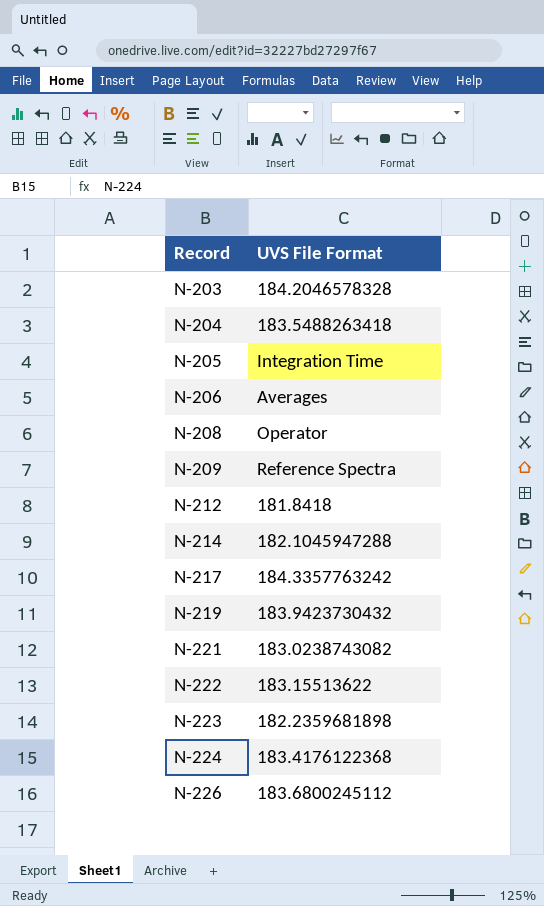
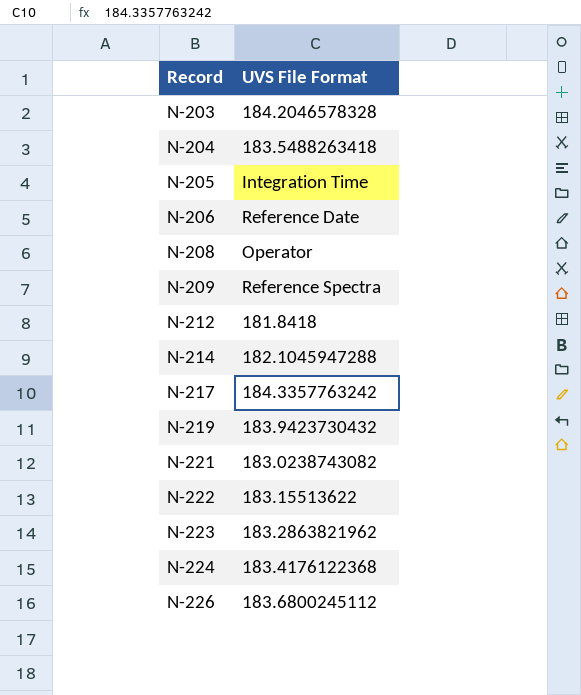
N-206 | UVS File Format: Averages -> Reference Date
N-223 | UVS File Format: 182.2359681898 -> 183.2863821962

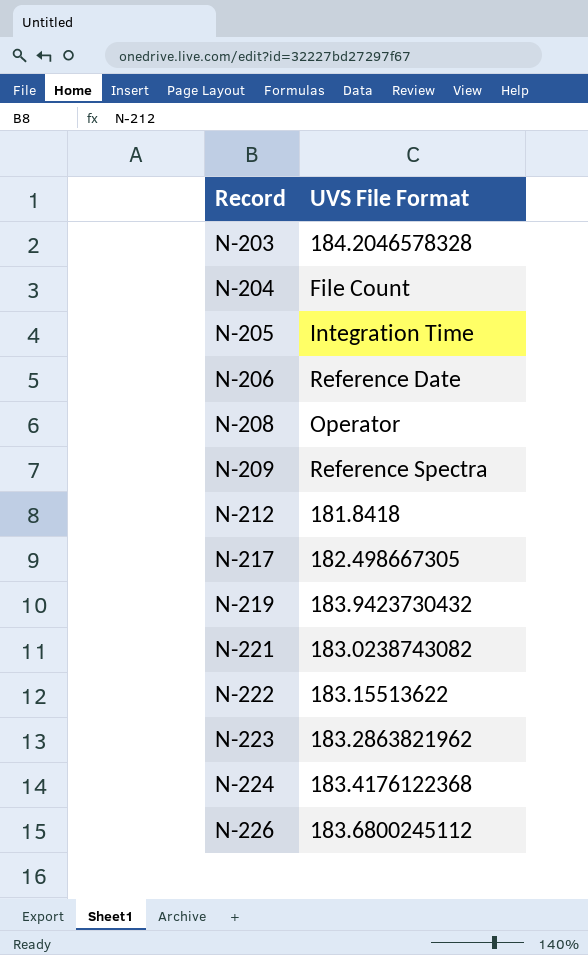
row N-214: 182.1045947288 -> none
N-204 | UVS File Format: 183.5488263418 -> File Count
N-217 | UVS File Format: 184.3357763242 -> 182.498667305

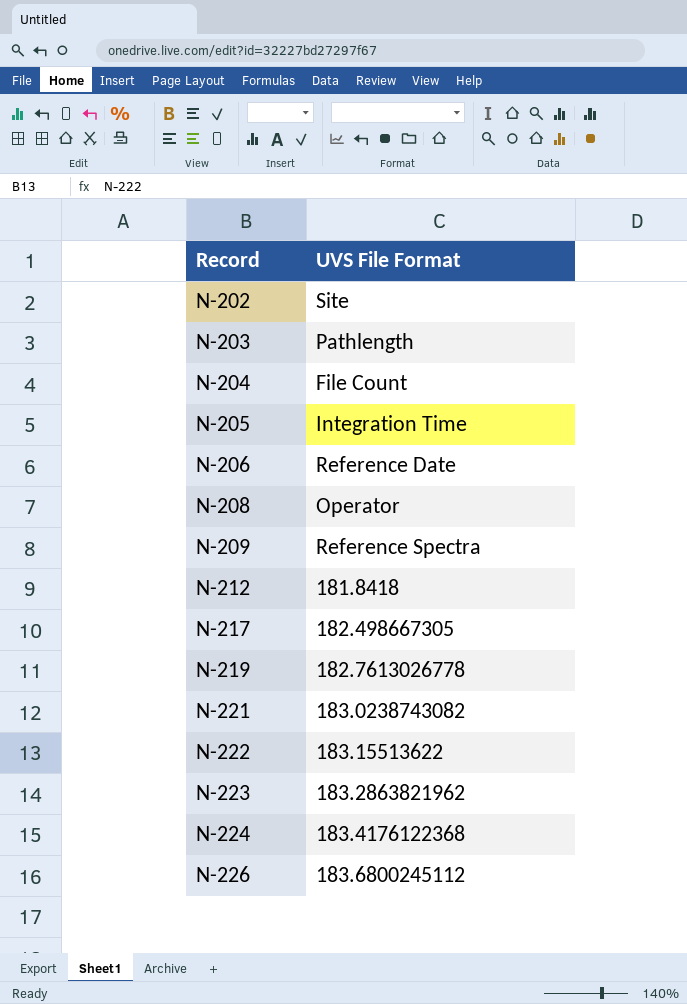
row N-202: none -> Site
N-203 | UVS File Format: 184.2046578328 -> Pathlength
N-219 | UVS File Format: 183.9423730432 -> 182.7613026778

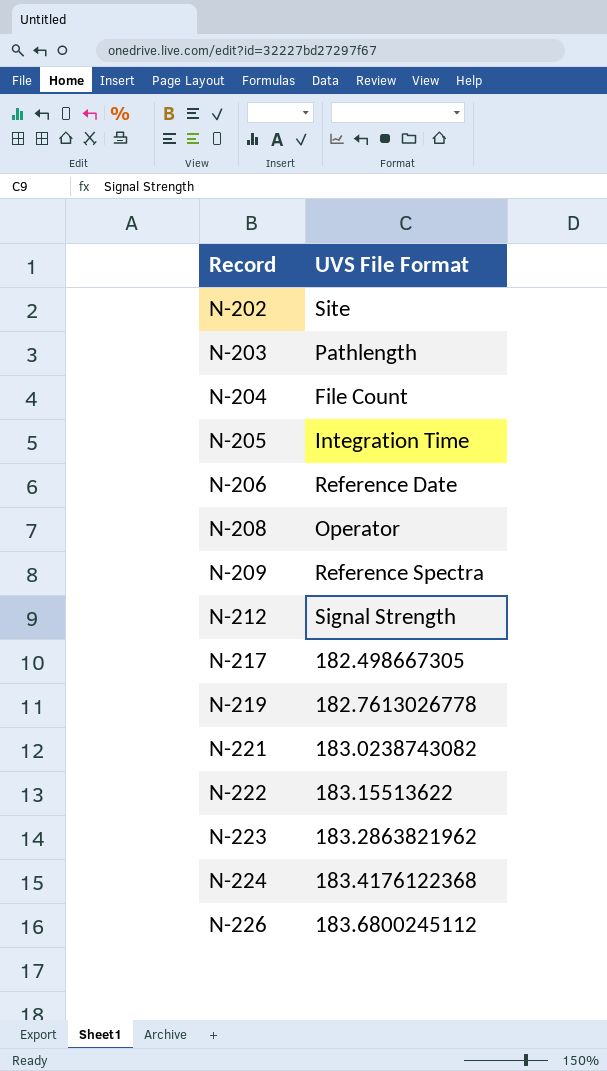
N-212 | UVS File Format: 181.8418 -> Signal Strength

